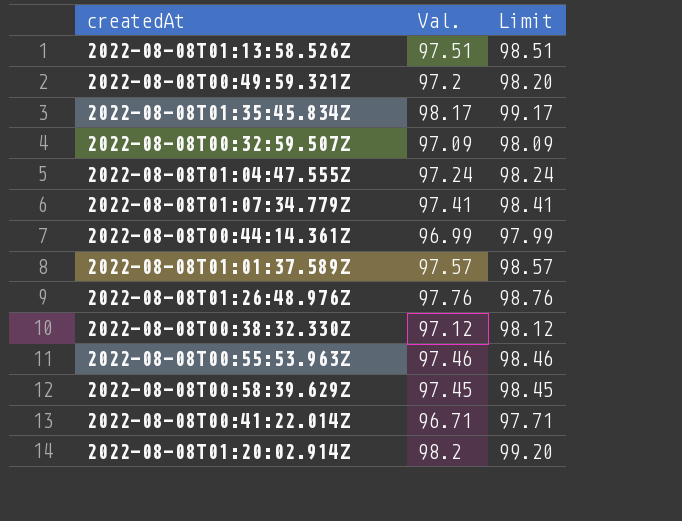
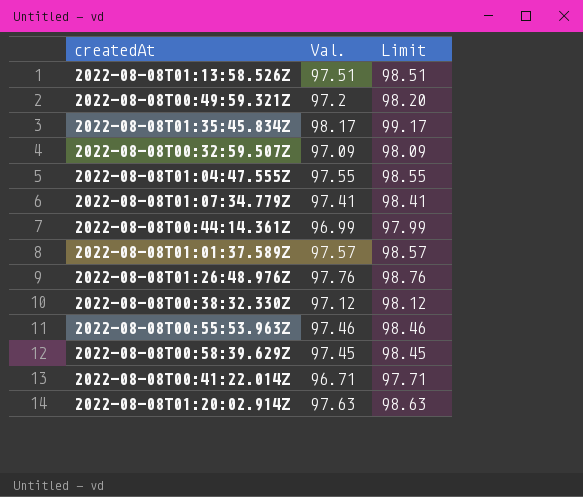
2022-08-08T01:04:47.555Z | Val.: 97.24 -> 97.55
2022-08-08T01:04:47.555Z | Limit: 98.24 -> 98.55
2022-08-08T01:20:02.914Z | Val.: 98.2 -> 97.63
2022-08-08T01:20:02.914Z | Limit: 99.20 -> 98.63

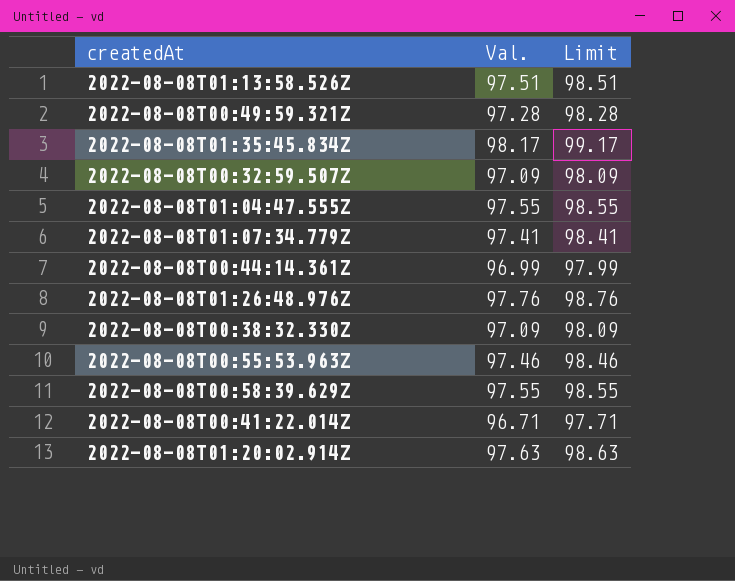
row 2022-08-08T01:01:37.589Z: 97.57 | 98.57 -> none
2022-08-08T00:49:59.321Z | Val.: 97.2 -> 97.28
2022-08-08T00:49:59.321Z | Limit: 98.20 -> 98.28
2022-08-08T00:38:32.330Z | Val.: 97.12 -> 97.09
2022-08-08T00:38:32.330Z | Limit: 98.12 -> 98.09
2022-08-08T00:58:39.629Z | Val.: 97.45 -> 97.55
2022-08-08T00:58:39.629Z | Limit: 98.45 -> 98.55

